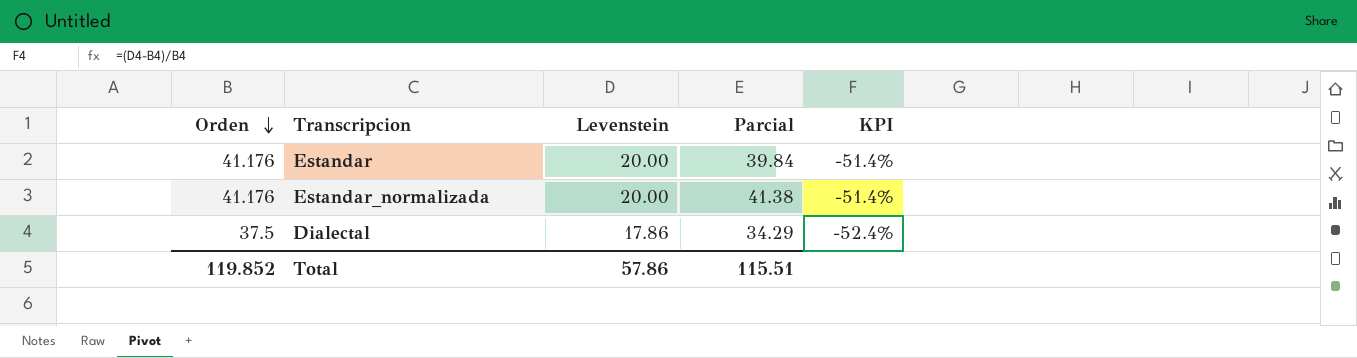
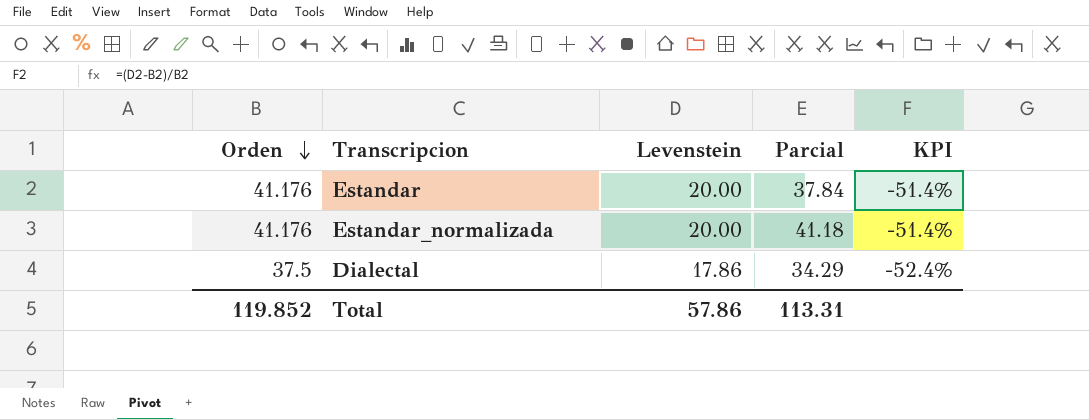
Estandar | Parcial: 39.84 -> 37.84
Estandar_normalizada | Parcial: 41.38 -> 41.18
Total | Parcial: 115.51 -> 113.31

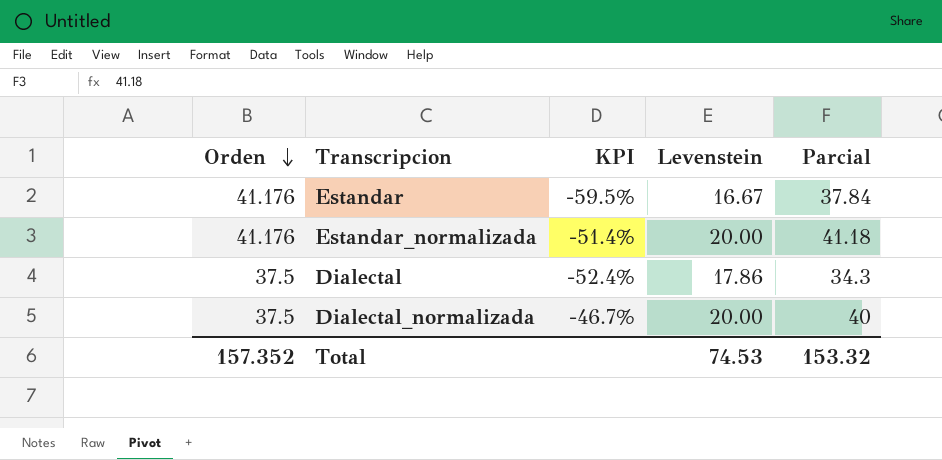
column KPI | position: 5 -> 3
Estandar | KPI: -51.4% -> -59.5%
Estandar | Levenstein: 20.00 -> 16.67
Dialectal | Parcial: 34.29 -> 34.3
row Dialectal_normalizada: none -> 37.5 | -46.7% | 20.00 | 40
Total | Orden: 119.852 -> 157.352
Total | Levenstein: 57.86 -> 74.53
Total | Parcial: 113.31 -> 153.32

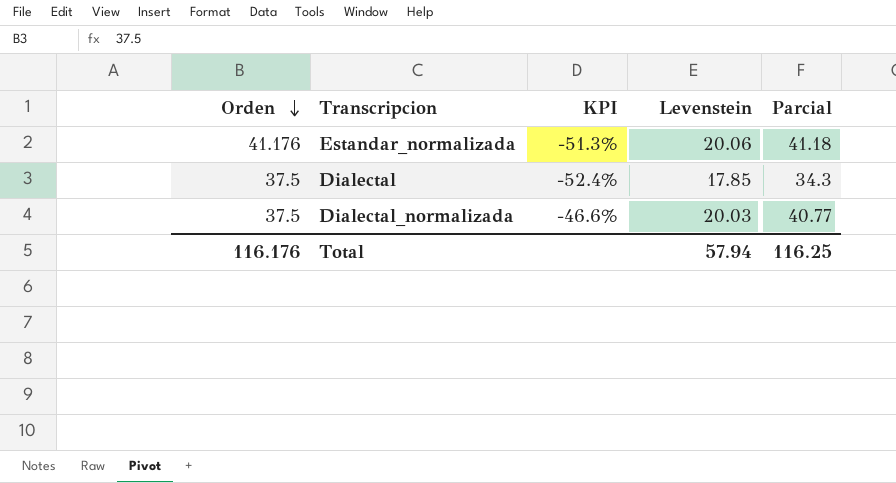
row Estandar: 41.176 | -59.5% | 16.67 | 37.84 -> none
Estandar_normalizada | KPI: -51.4% -> -51.3%
Estandar_normalizada | Levenstein: 20.00 -> 20.06
Dialectal | Levenstein: 17.86 -> 17.85
Dialectal_normalizada | KPI: -46.7% -> -46.6%
Dialectal_normalizada | Levenstein: 20.00 -> 20.03
Dialectal_normalizada | Parcial: 40 -> 40.77
Total | Orden: 157.352 -> 116.176
Total | Levenstein: 74.53 -> 57.94
Total | Parcial: 153.32 -> 116.25

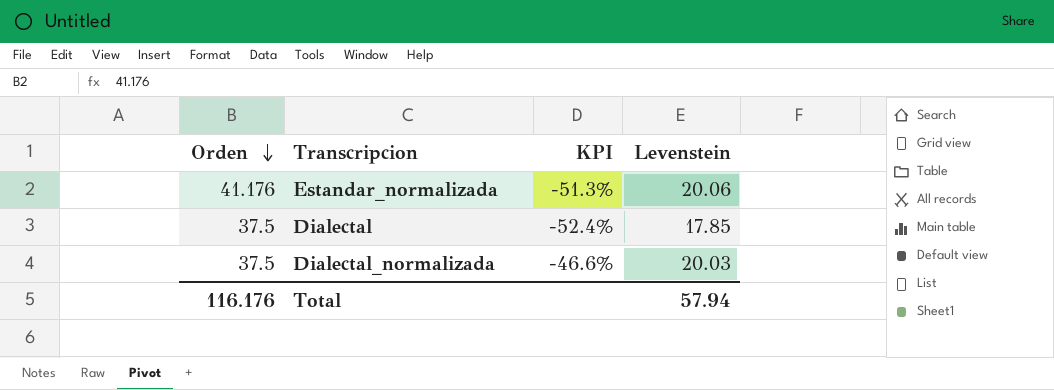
column Parcial | position: 5 -> none

